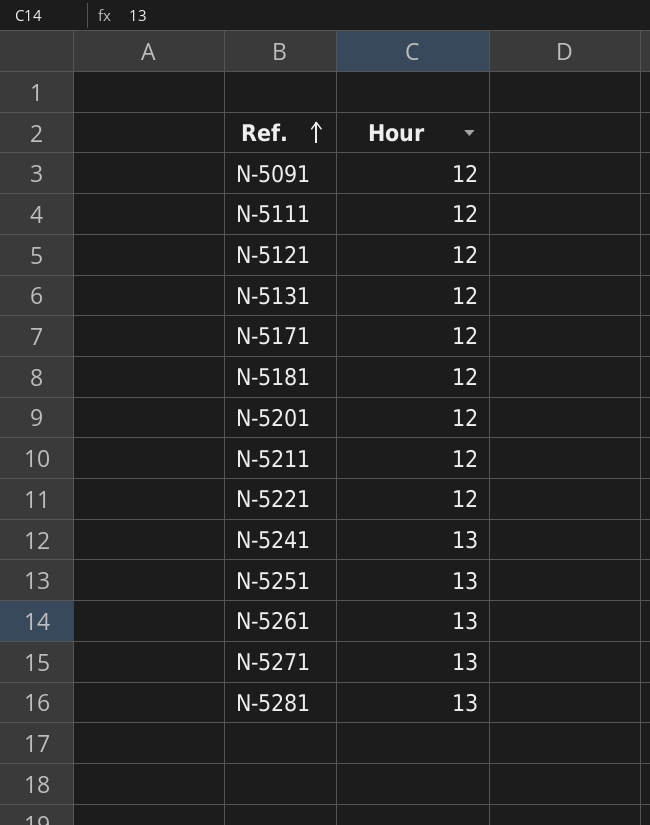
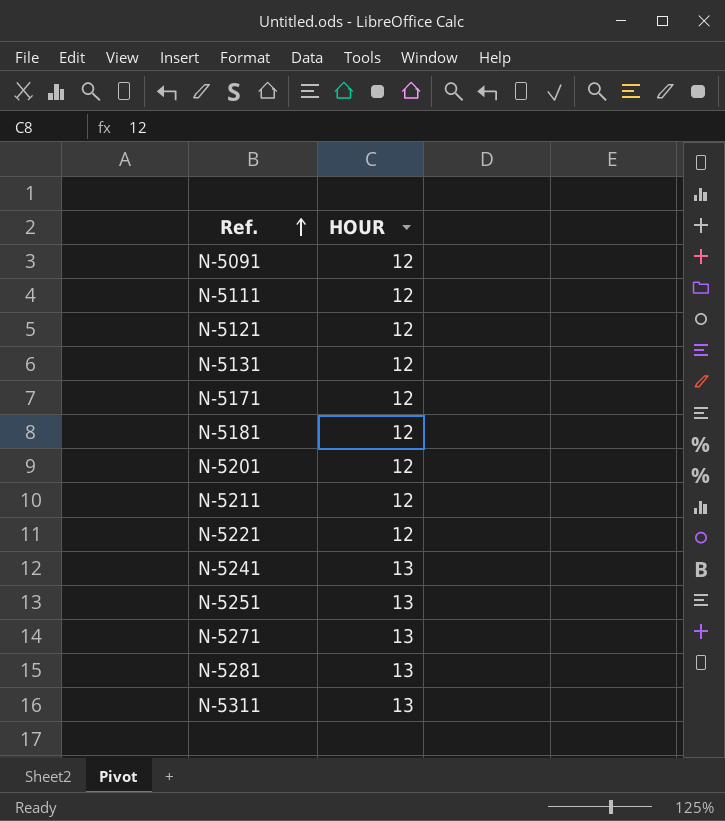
column name: Hour -> HOUR
row N-5261: 13 -> none
row N-5311: none -> 13

